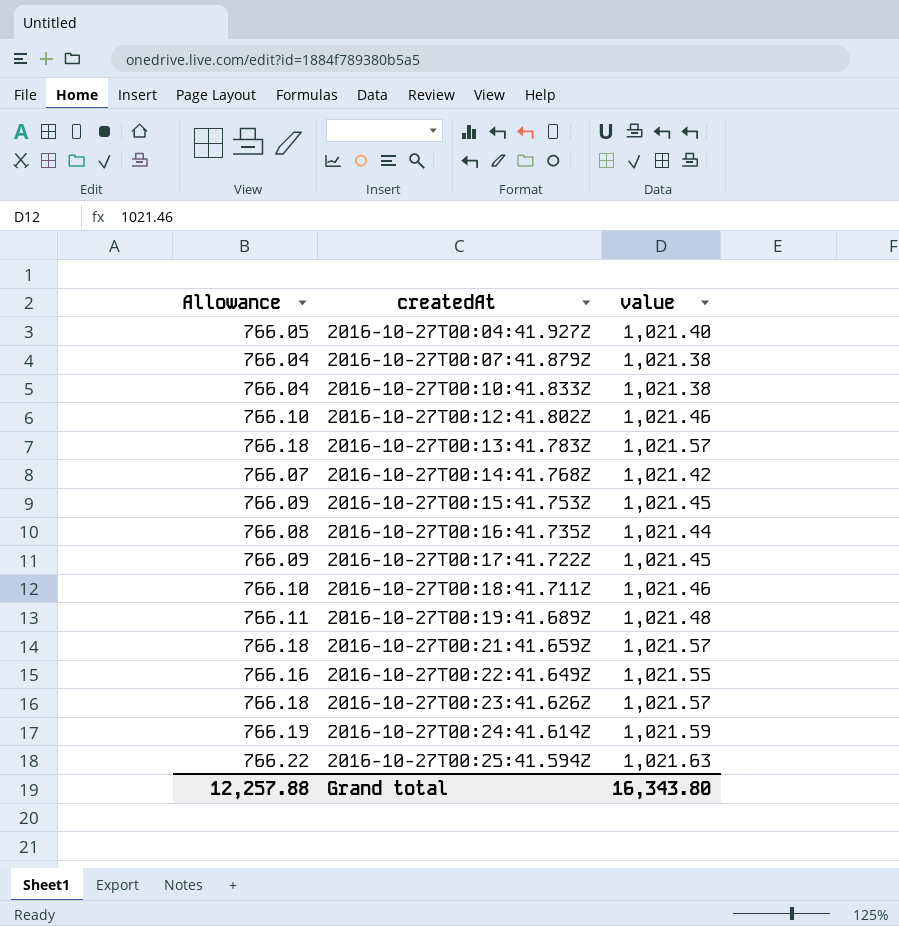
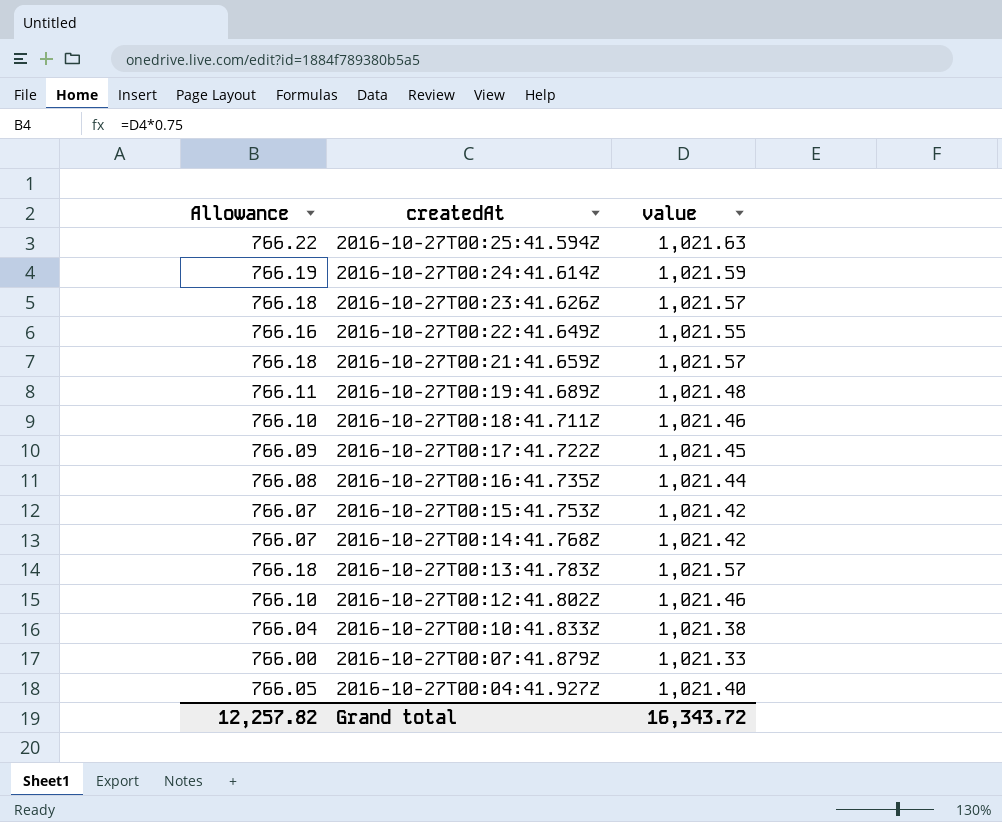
row order: createdAt ascending -> createdAt descending
2016-10-27T00:15:41.753Z | Allowance: 766.09 -> 766.07
2016-10-27T00:15:41.753Z | value: 1,021.45 -> 1,021.42
2016-10-27T00:07:41.879Z | Allowance: 766.04 -> 766.00
2016-10-27T00:07:41.879Z | value: 1,021.38 -> 1,021.33
Grand total | Allowance: 12,257.88 -> 12,257.82
Grand total | value: 16,343.80 -> 16,343.72

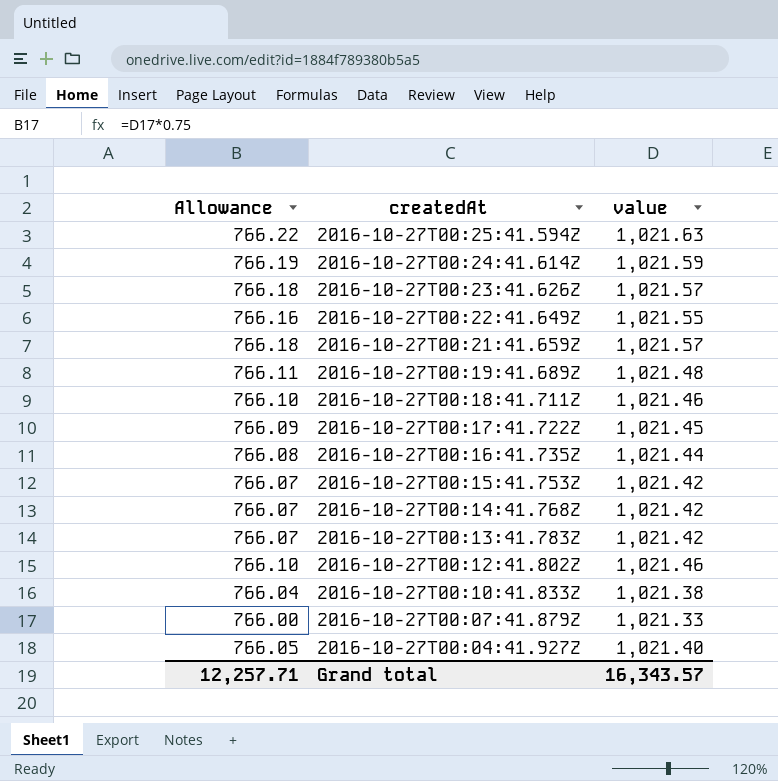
2016-10-27T00:13:41.783Z | Allowance: 766.18 -> 766.07
2016-10-27T00:13:41.783Z | value: 1,021.57 -> 1,021.42
Grand total | Allowance: 12,257.82 -> 12,257.71
Grand total | value: 16,343.72 -> 16,343.57

